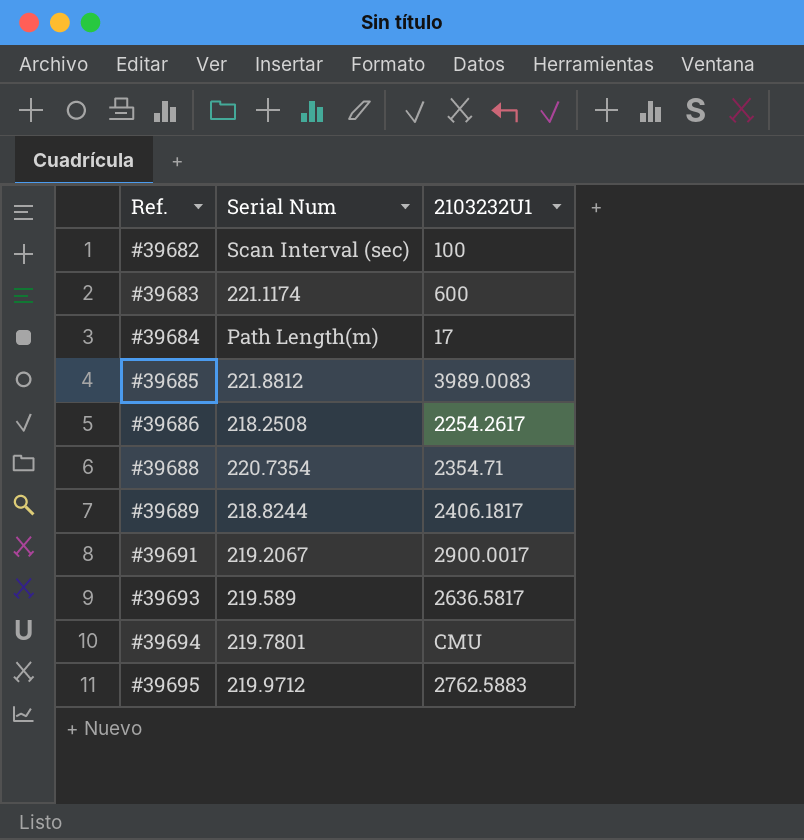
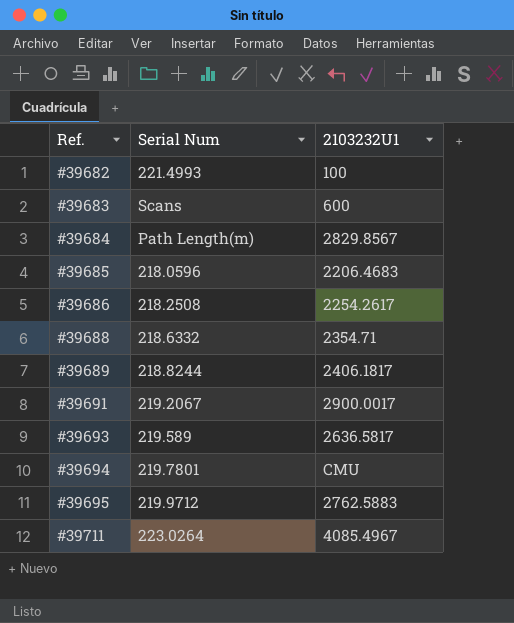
#39682 | Serial Num: Scan Interval (sec) -> 221.4993
#39683 | Serial Num: 221.1174 -> Scans
#39684 | 2103232U1: 17 -> 2829.8567
#39685 | Serial Num: 221.8812 -> 218.0596
#39685 | 2103232U1: 3989.0083 -> 2206.4683
#39688 | Serial Num: 220.7354 -> 218.6332
row #39711: none -> 223.0264 | 4085.4967

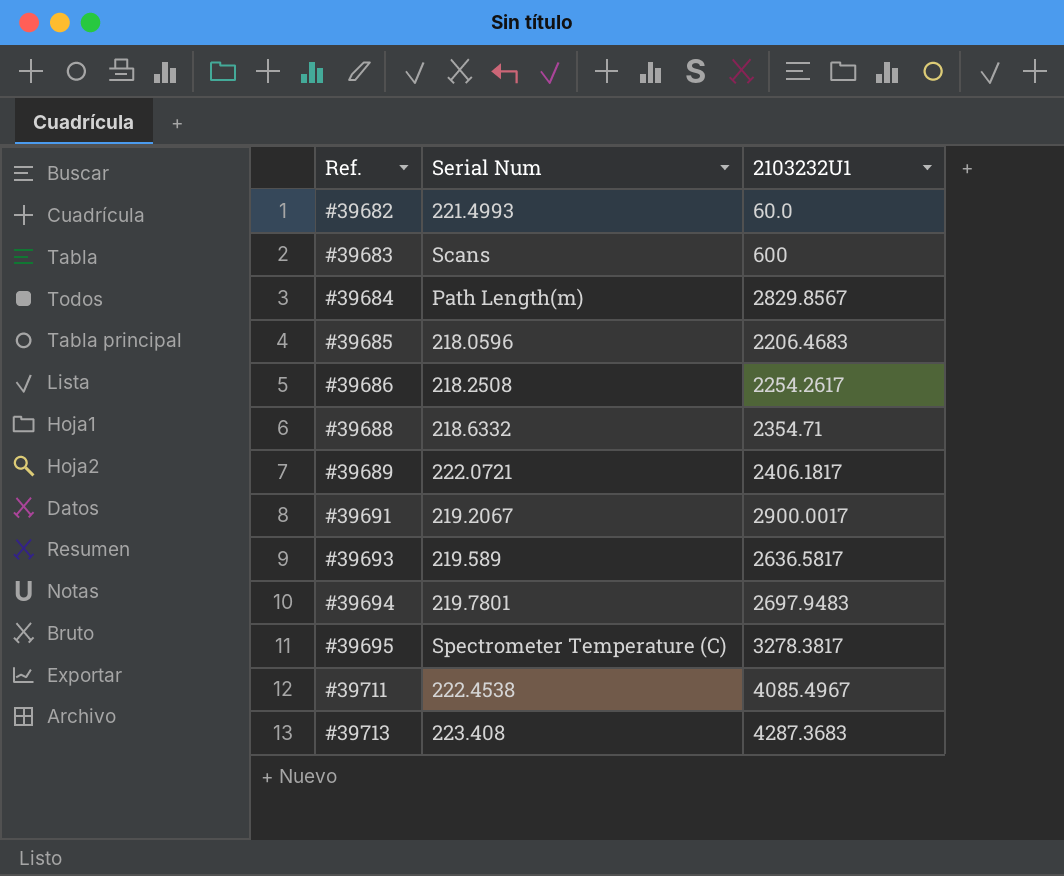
#39682 | 2103232U1: 100 -> 60.0
#39689 | Serial Num: 218.8244 -> 222.0721
#39694 | 2103232U1: CMU -> 2697.9483
#39695 | Serial Num: 219.9712 -> Spectrometer Temperature (C)
#39695 | 2103232U1: 2762.5883 -> 3278.3817
#39711 | Serial Num: 223.0264 -> 222.4538
row #39713: none -> 223.408 | 4287.3683

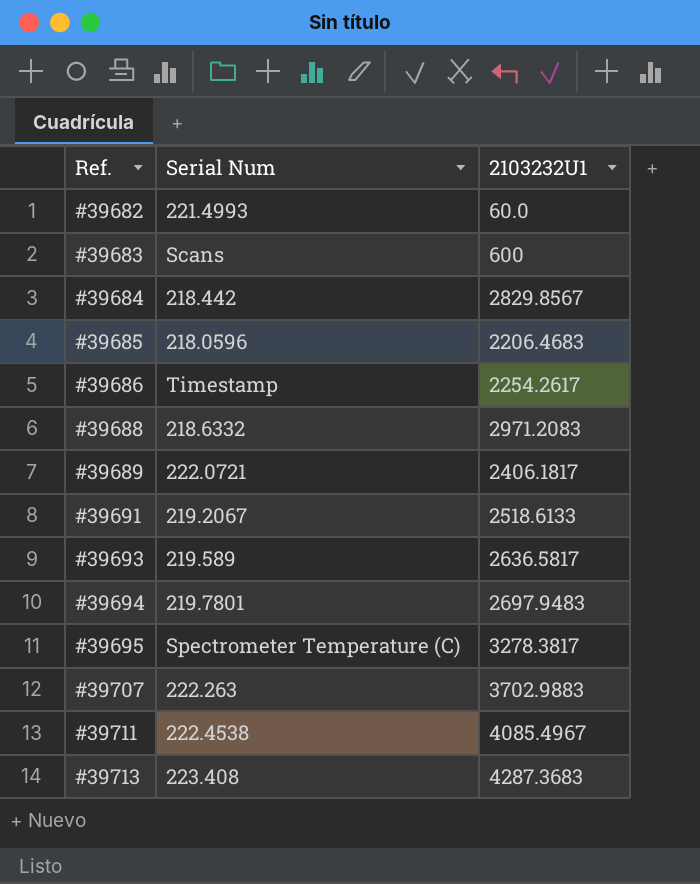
#39684 | Serial Num: Path Length(m) -> 218.442
#39686 | Serial Num: 218.2508 -> Timestamp
#39688 | 2103232U1: 2354.71 -> 2971.2083
#39691 | 2103232U1: 2900.0017 -> 2518.6133
row #39707: none -> 222.263 | 3702.9883

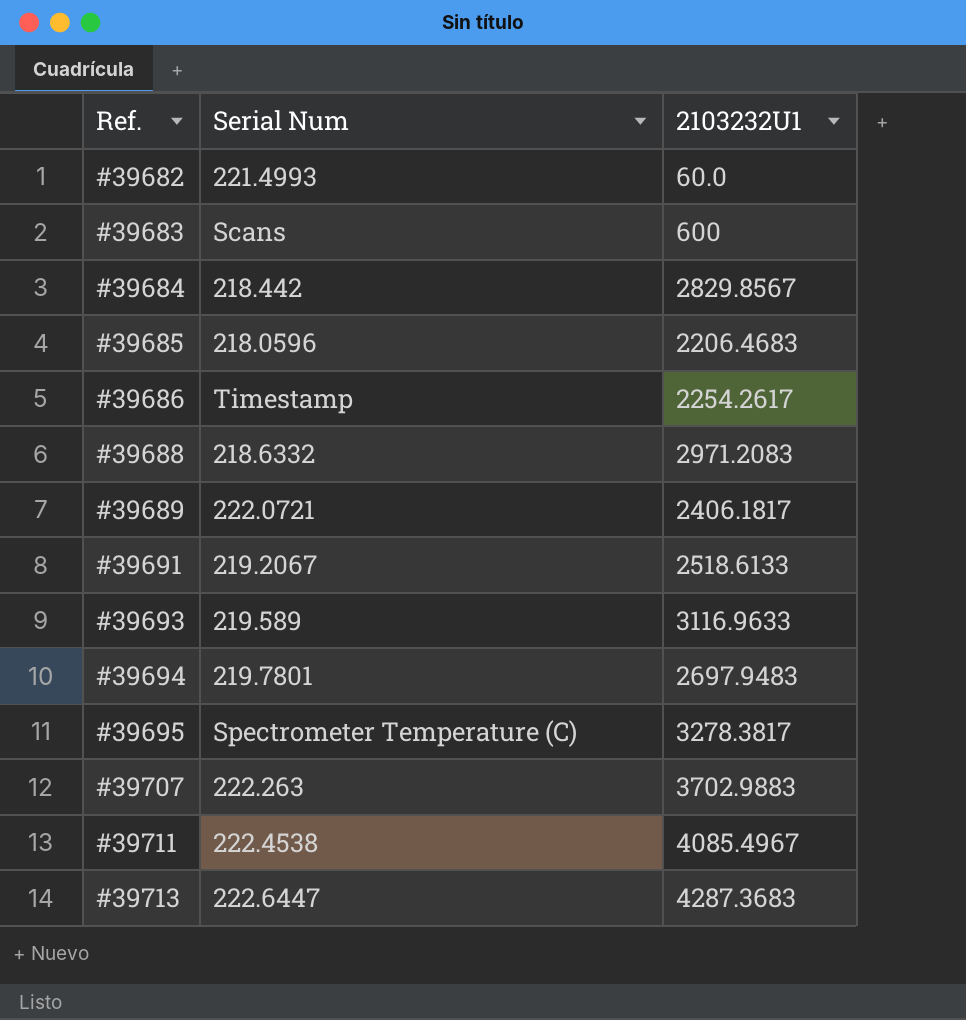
#39693 | 2103232U1: 2636.5817 -> 3116.9633
#39713 | Serial Num: 223.408 -> 222.6447

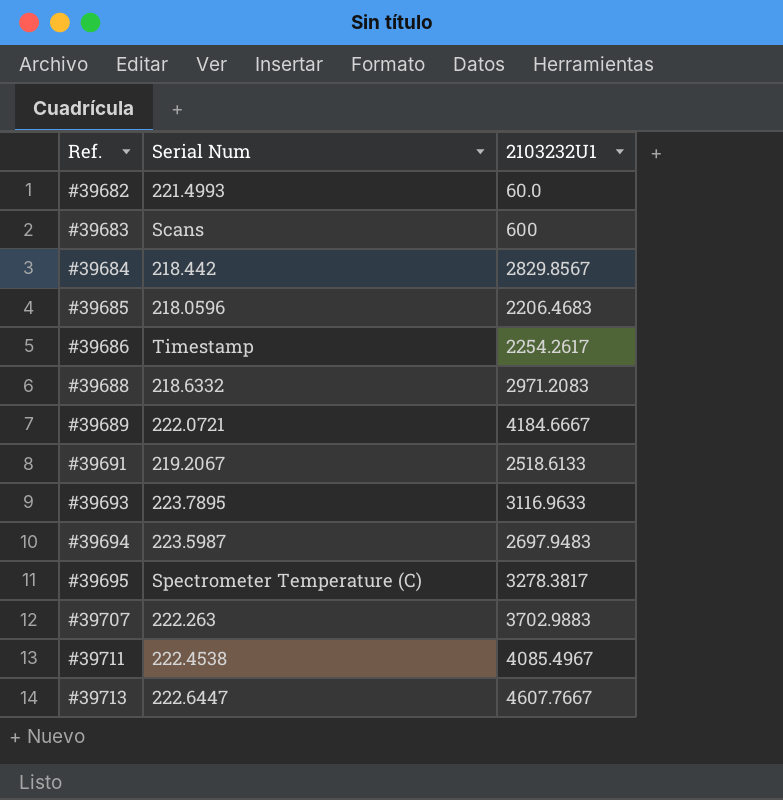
#39689 | 2103232U1: 2406.1817 -> 4184.6667
#39693 | Serial Num: 219.589 -> 223.7895
#39694 | Serial Num: 219.7801 -> 223.5987
#39713 | 2103232U1: 4287.3683 -> 4607.7667

